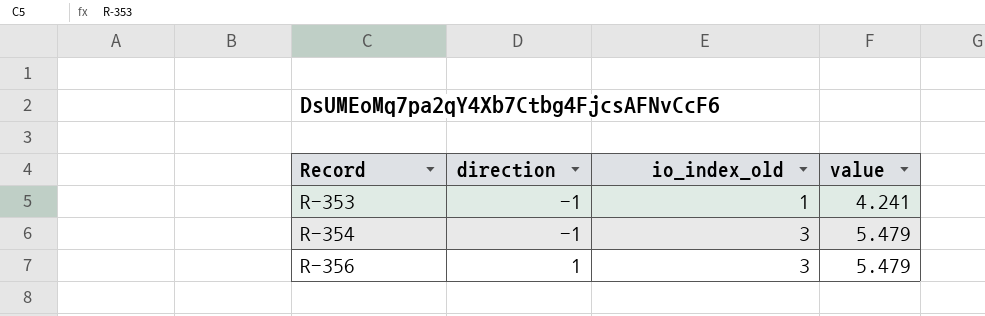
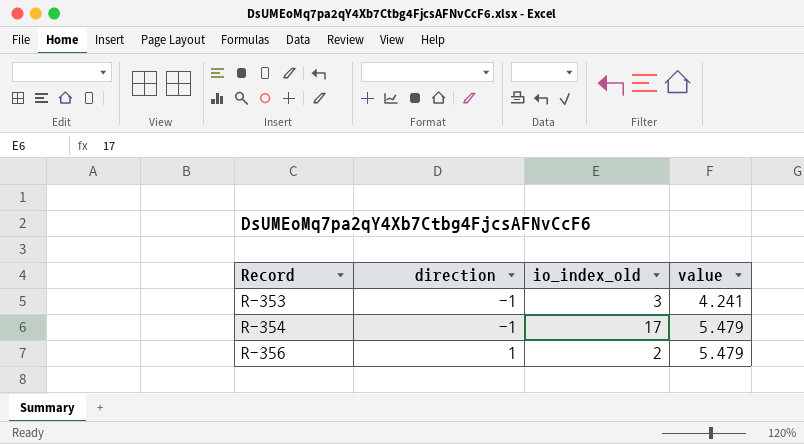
R-353 | io_index_old: 1 -> 3
R-354 | io_index_old: 3 -> 17
R-356 | io_index_old: 3 -> 2

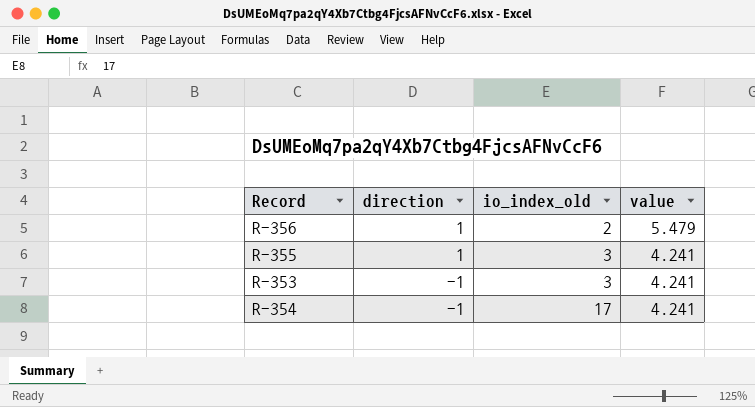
row order: Record ascending -> direction descending
row R-355: none -> 1 | 3 | 4.241
R-354 | value: 5.479 -> 4.241

